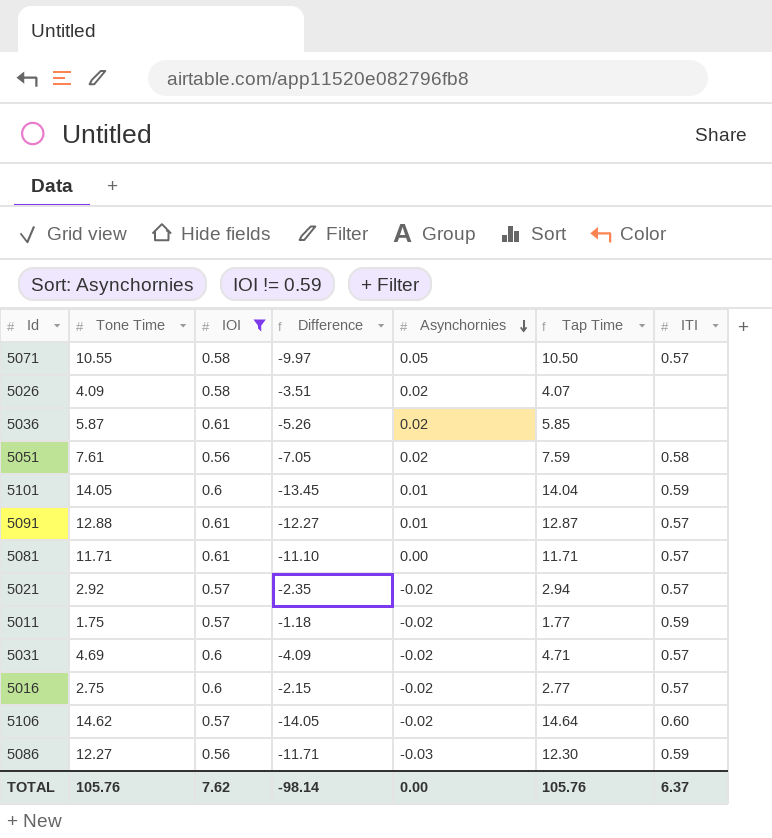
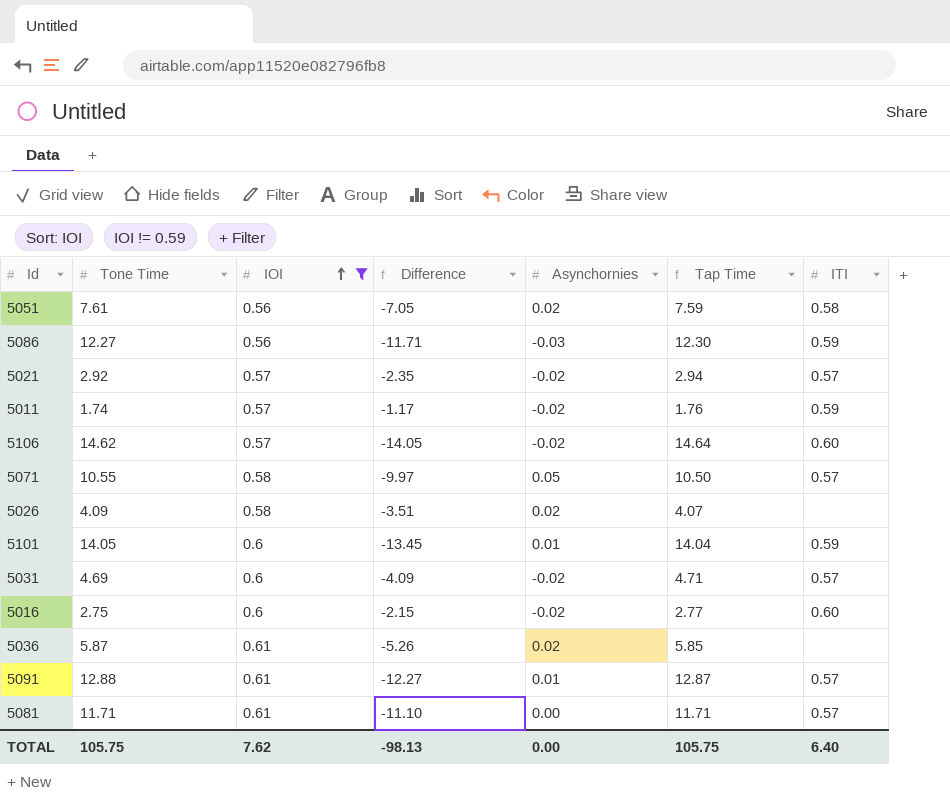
row order: Asynchornies descending -> IOI ascending
5011 | Tone Time: 1.75 -> 1.74
5011 | Difference: -1.18 -> -1.17
5011 | Tap Time: 1.77 -> 1.76
5016 | ITI: 0.57 -> 0.60
TOTAL | Tone Time: 105.76 -> 105.75
TOTAL | Difference: -98.14 -> -98.13
TOTAL | Tap Time: 105.76 -> 105.75
TOTAL | ITI: 6.37 -> 6.40

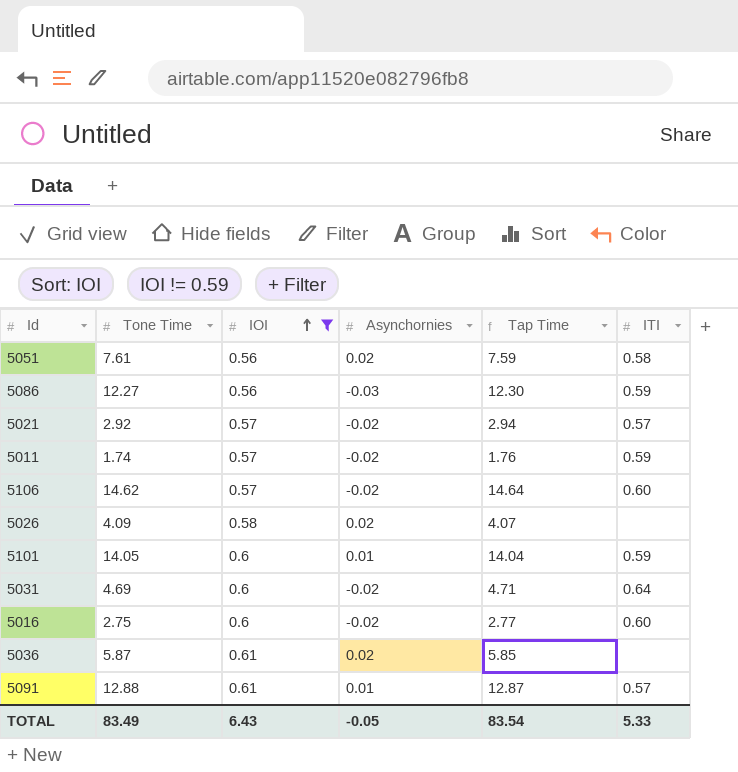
column Difference | formula: [IOI] - [Tone Time] -> none
row 5071: 10.55 | 0.58 | -9.97 | 0.05 | 10.50 | 0.57 -> none
row 5081: 11.71 | 0.61 | -11.10 | 0.00 | 11.71 | 0.57 -> none
5031 | ITI: 0.57 -> 0.64
TOTAL | Tone Time: 105.75 -> 83.49
TOTAL | IOI: 7.62 -> 6.43
TOTAL | Asynchornies: 0.00 -> -0.05
TOTAL | Tap Time: 105.75 -> 83.54
TOTAL | ITI: 6.40 -> 5.33

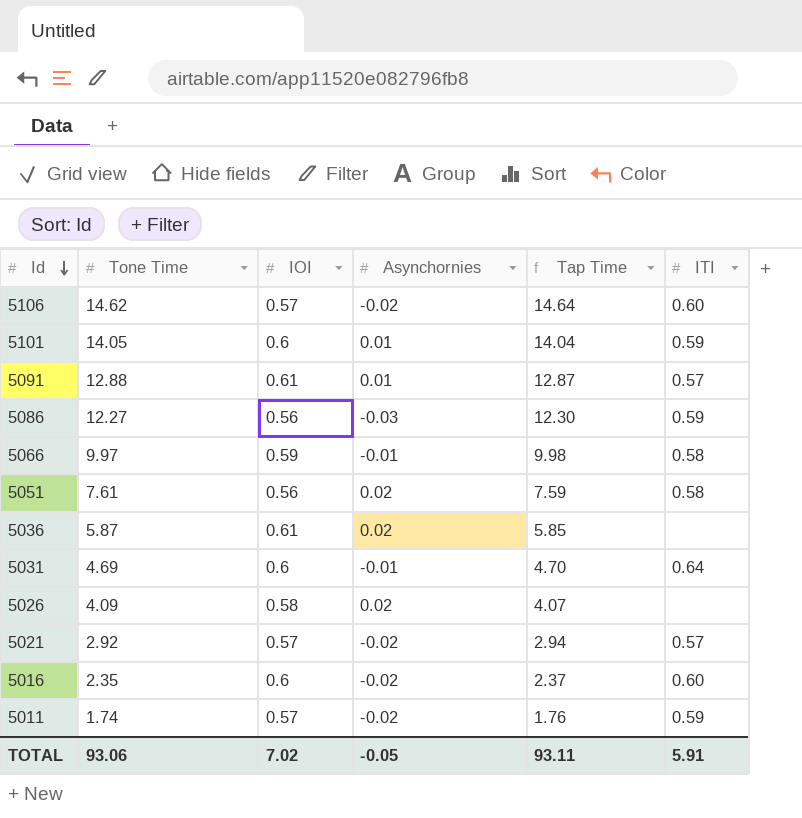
filter: IOI != 0.59 -> none
row order: IOI ascending -> Id descending
5031 | Asynchornies: -0.02 -> -0.01
5031 | Tap Time: 4.71 -> 4.70
5016 | Tone Time: 2.75 -> 2.35
5016 | Tap Time: 2.77 -> 2.37
TOTAL | Tone Time: 83.49 -> 93.06
TOTAL | IOI: 6.43 -> 7.02
TOTAL | Tap Time: 83.54 -> 93.11
TOTAL | ITI: 5.33 -> 5.91

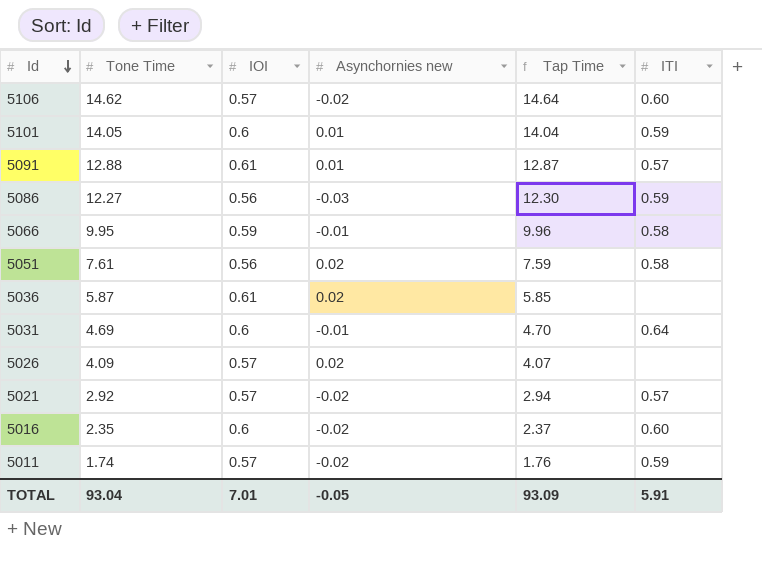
column name: Asynchornies -> Asynchornies new
5066 | Tone Time: 9.97 -> 9.95
5066 | Tap Time: 9.98 -> 9.96
5026 | IOI: 0.58 -> 0.57
TOTAL | Tone Time: 93.06 -> 93.04
TOTAL | IOI: 7.02 -> 7.01
TOTAL | Tap Time: 93.11 -> 93.09

